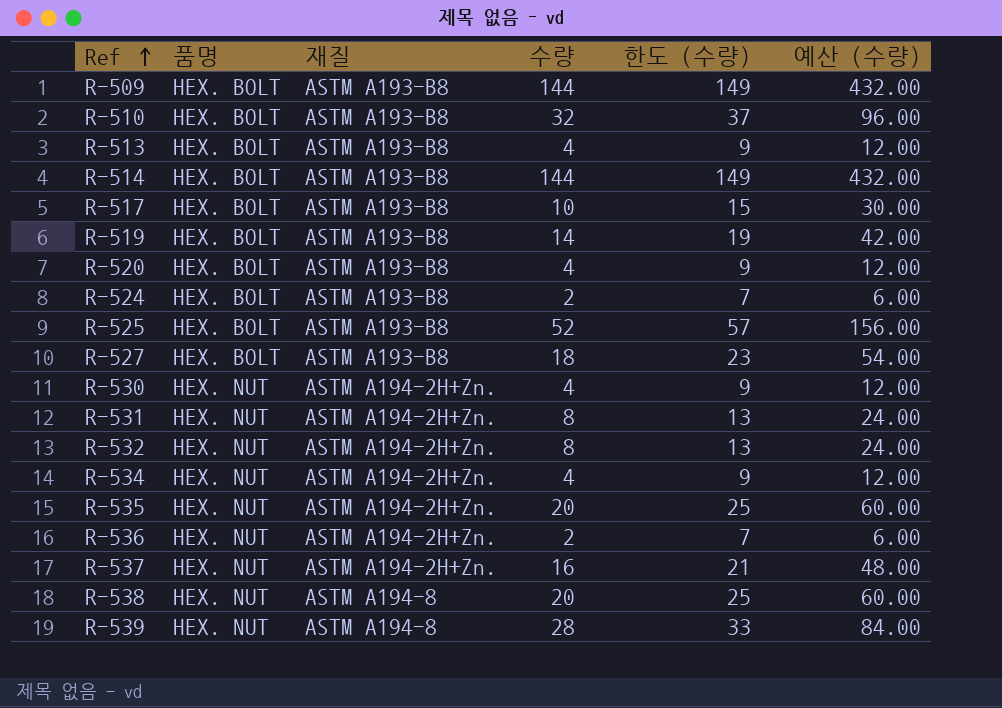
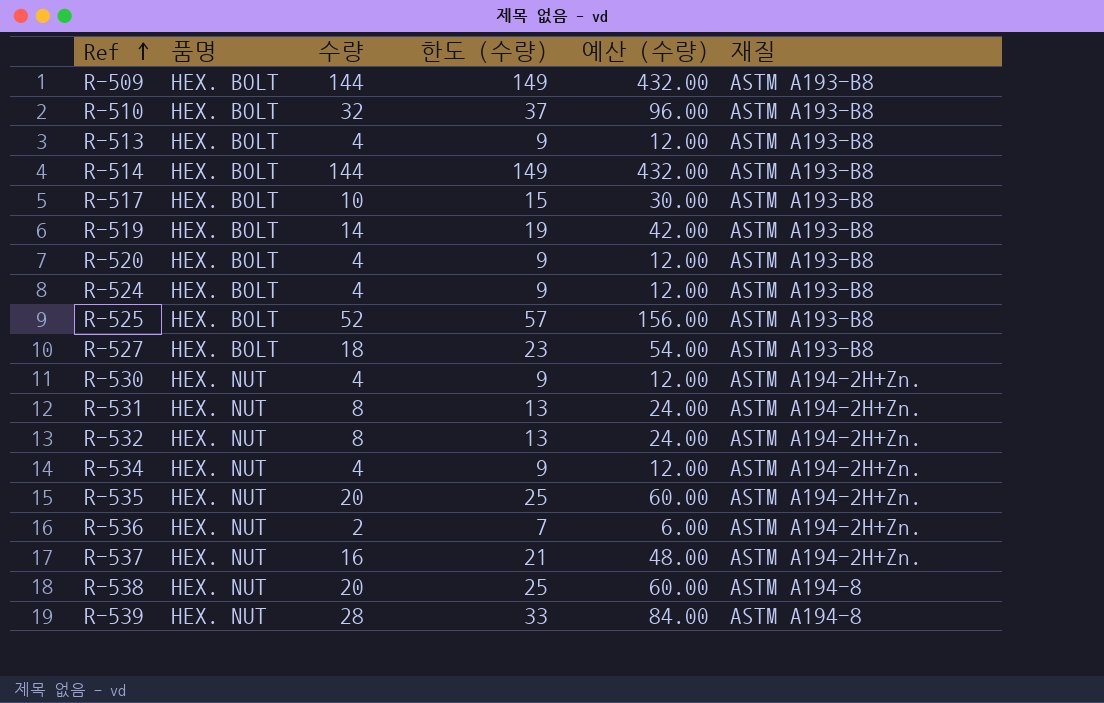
column 재질 | position: 3 -> 6
R-524 | 수량: 2 -> 4
R-524 | 한도 (수량): 7 -> 9
R-524 | 예산 (수량): 6.00 -> 12.00

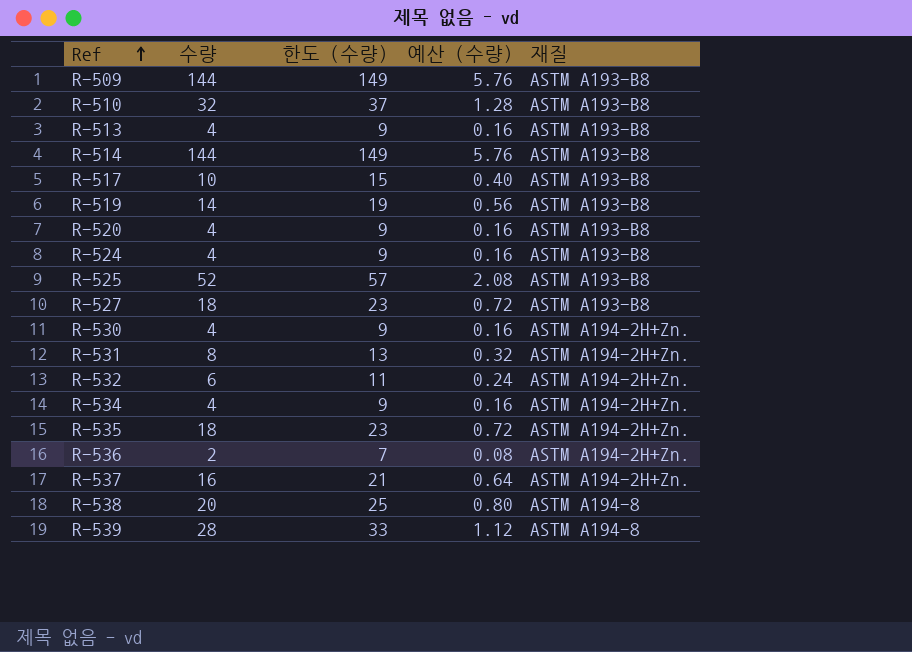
column 품명 | position: 2 -> none
column 예산 (수량) | formula: [수량] * 3 -> [수량] * 0.04
R-532 | 수량: 8 -> 6
R-532 | 한도 (수량): 13 -> 11
R-535 | 수량: 20 -> 18
R-535 | 한도 (수량): 25 -> 23

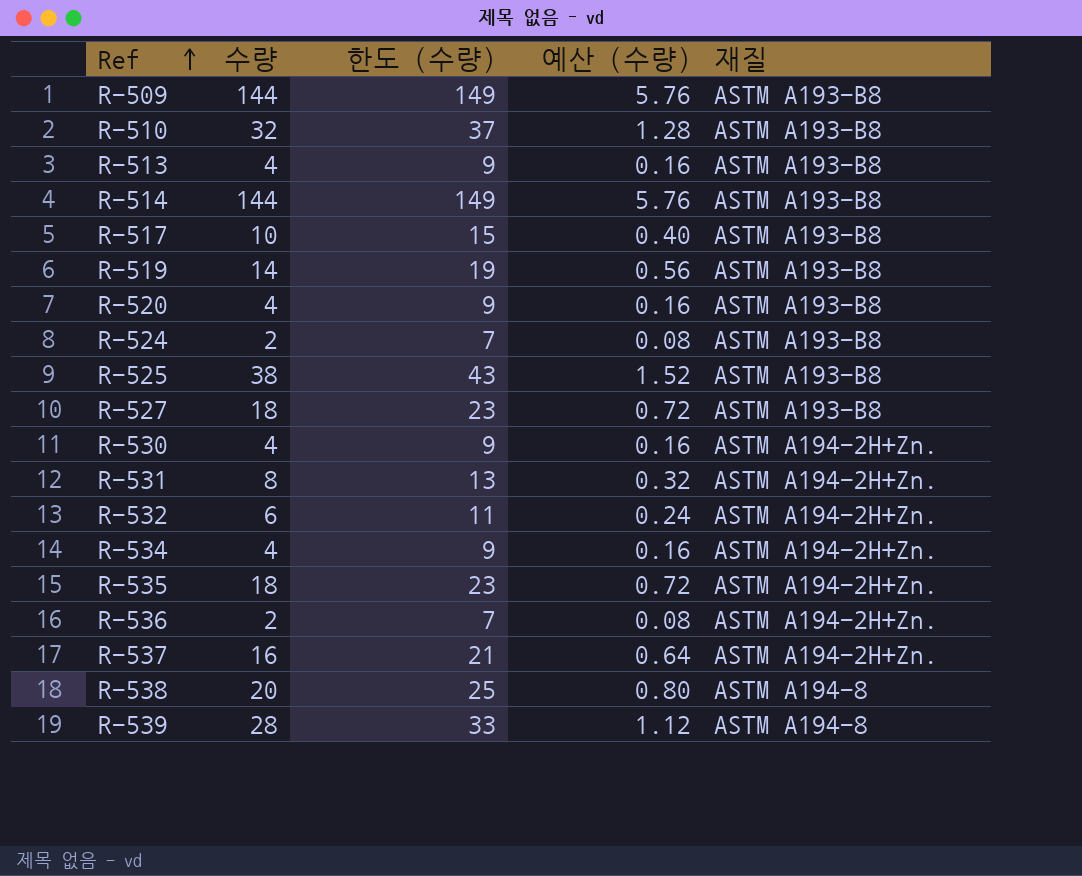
R-524 | 수량: 4 -> 2
R-524 | 한도 (수량): 9 -> 7
R-524 | 예산 (수량): 0.16 -> 0.08
R-525 | 수량: 52 -> 38
R-525 | 한도 (수량): 57 -> 43
R-525 | 예산 (수량): 2.08 -> 1.52

